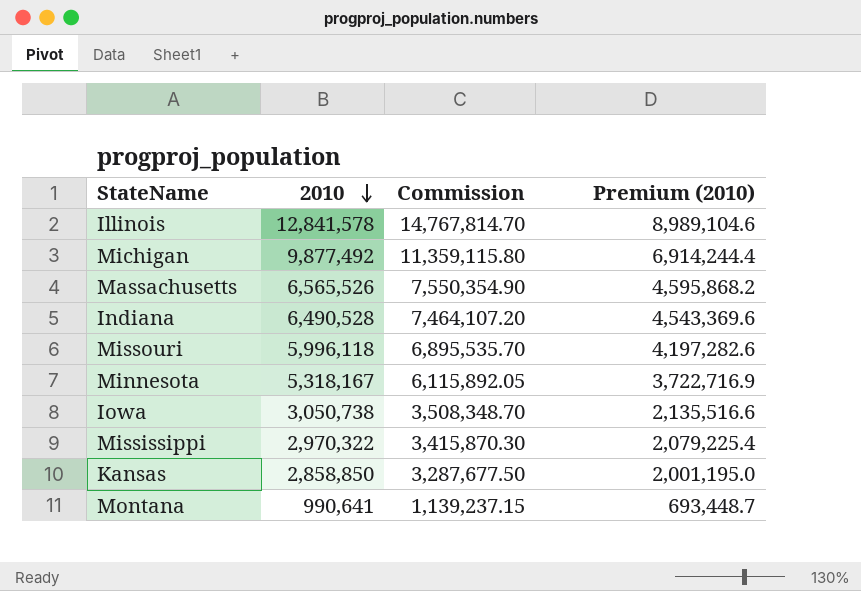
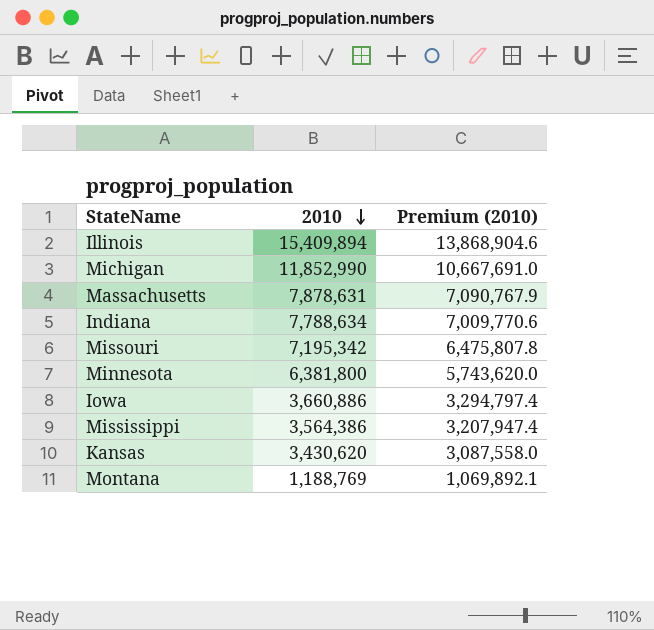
column Commission | formula: [2010] * 1.15 -> none
column Premium (2010) | formula: [2010] * 0.7 -> [2010] * 0.9
Illinois | 2010: 12,841,578 -> 15,409,894
Michigan | 2010: 9,877,492 -> 11,852,990
Massachusetts | 2010: 6,565,526 -> 7,878,631
Indiana | 2010: 6,490,528 -> 7,788,634
Missouri | 2010: 5,996,118 -> 7,195,342
Minnesota | 2010: 5,318,167 -> 6,381,800
Iowa | 2010: 3,050,738 -> 3,660,886
Mississippi | 2010: 2,970,322 -> 3,564,386
Kansas | 2010: 2,858,850 -> 3,430,620
Montana | 2010: 990,641 -> 1,188,769

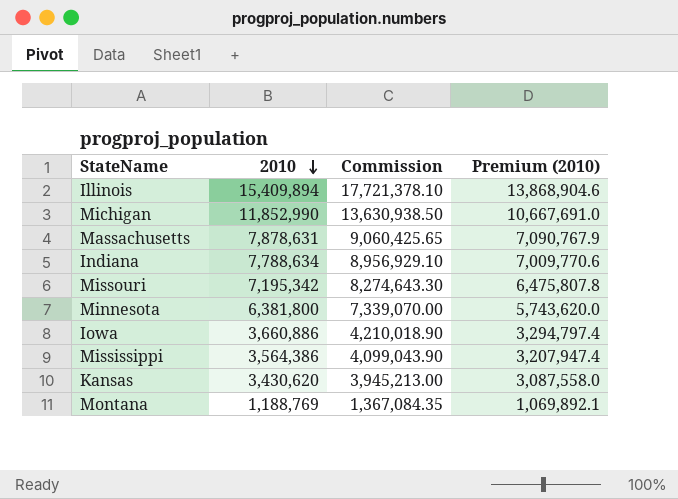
column Commission | formula: none -> [2010] * 1.15

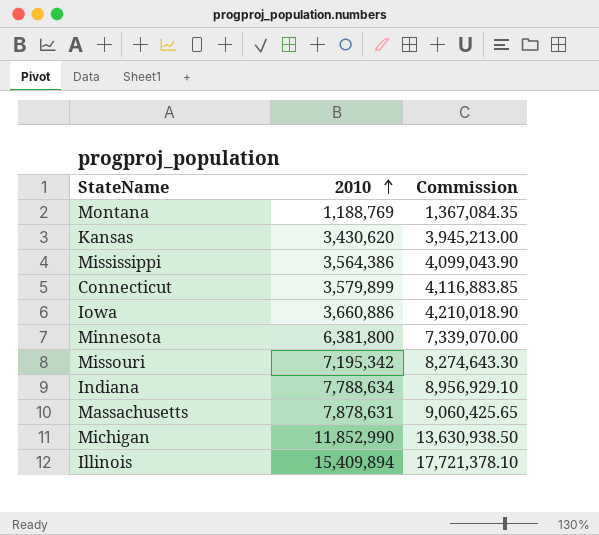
row order: 2010 descending -> 2010 ascending
column Premium (2010) | formula: [2010] * 0.9 -> none
row Connecticut: none -> 3,579,899 | 4,116,883.85

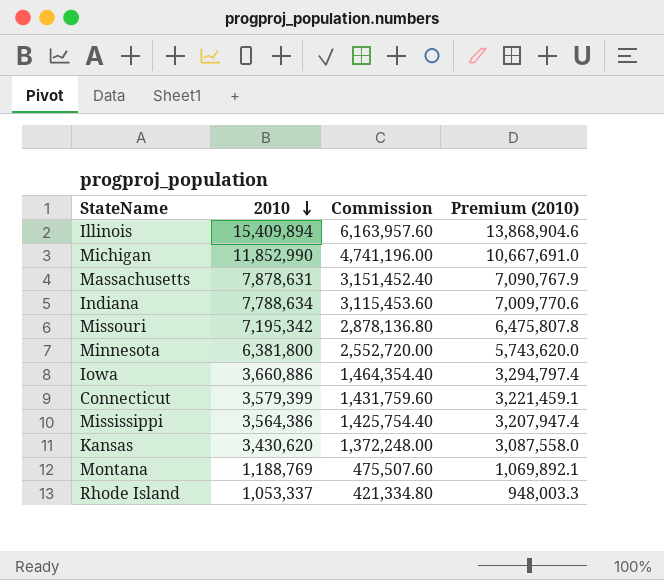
row order: 2010 ascending -> 2010 descending
column Commission | formula: [2010] * 1.15 -> [2010] * 0.4
column Premium (2010) | formula: none -> [2010] * 0.9
Connecticut | 2010: 3,579,899 -> 3,579,399
row Rhode Island: none -> 1,053,337 | 421,334.80 | 948,003.3

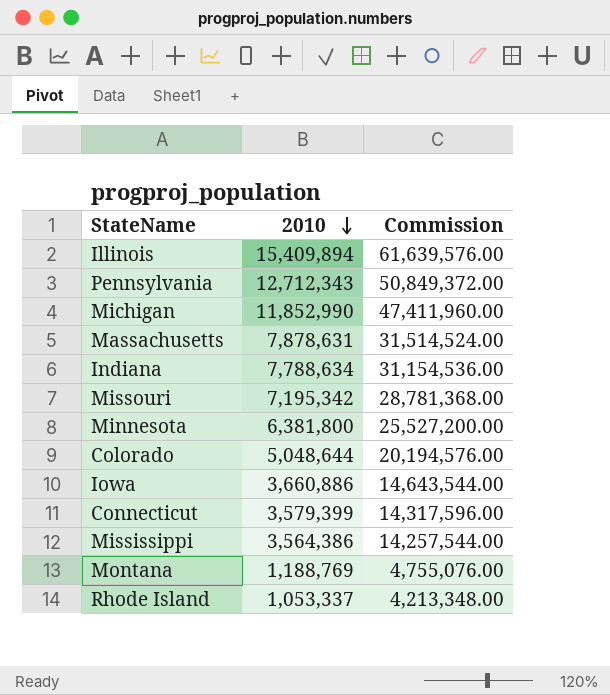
column Premium (2010) | formula: [2010] * 0.9 -> none
column Commission | formula: [2010] * 0.4 -> [2010] * 4
row Kansas: 3,430,620 | 1,372,248.00 | 3,087,558.0 -> none
row Pennsylvania: none -> 12,712,343 | 50,849,372.00
row Colorado: none -> 5,048,644 | 20,194,576.00

